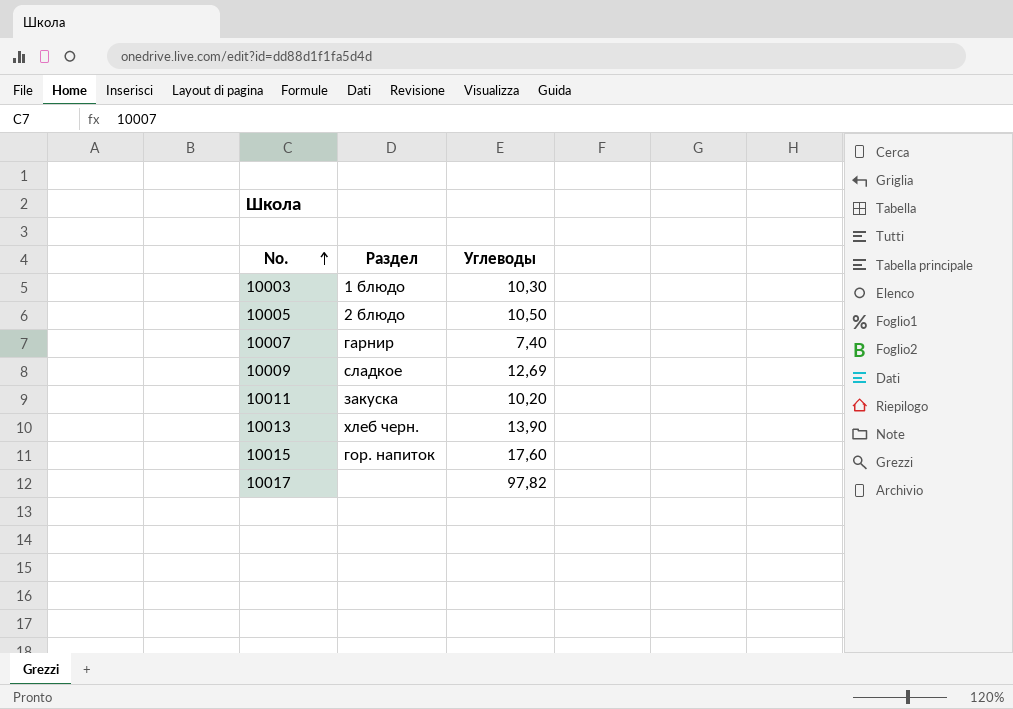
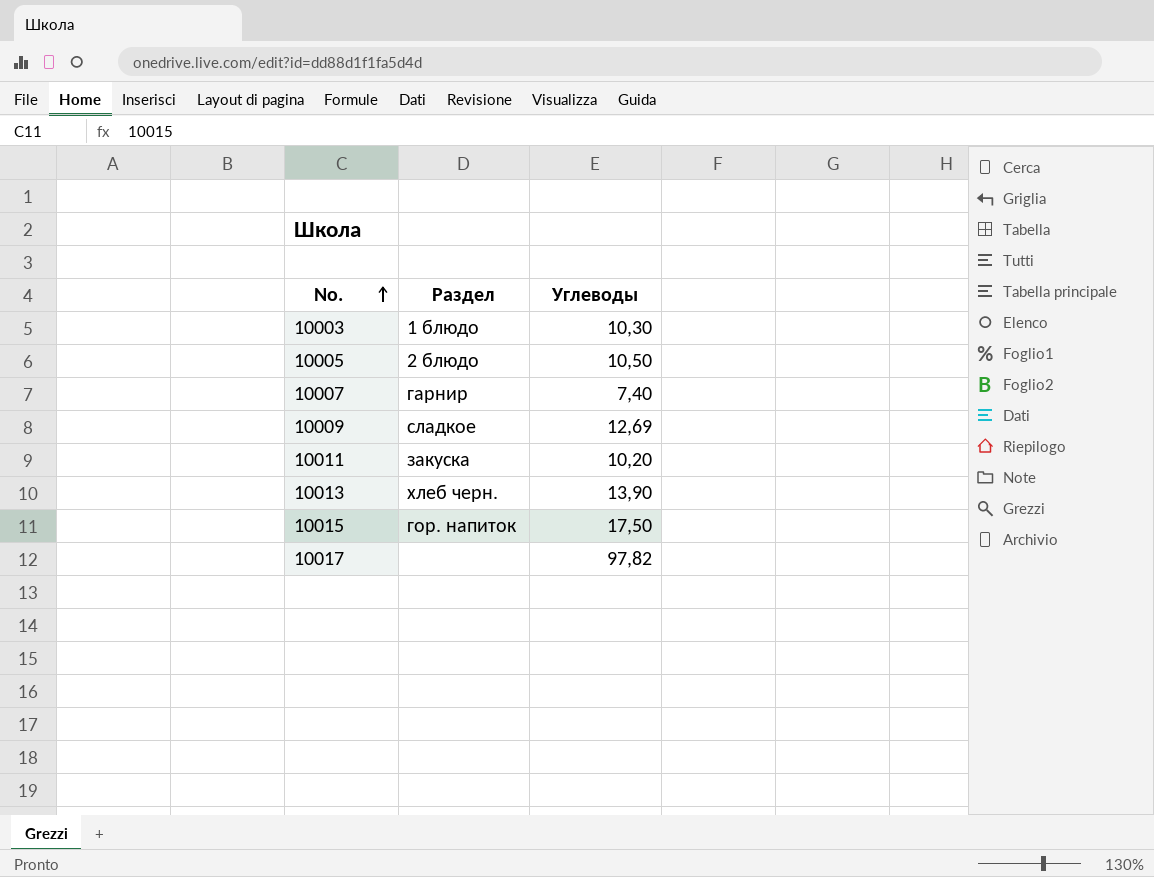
10015 | Углеводы: 17,60 -> 17,50

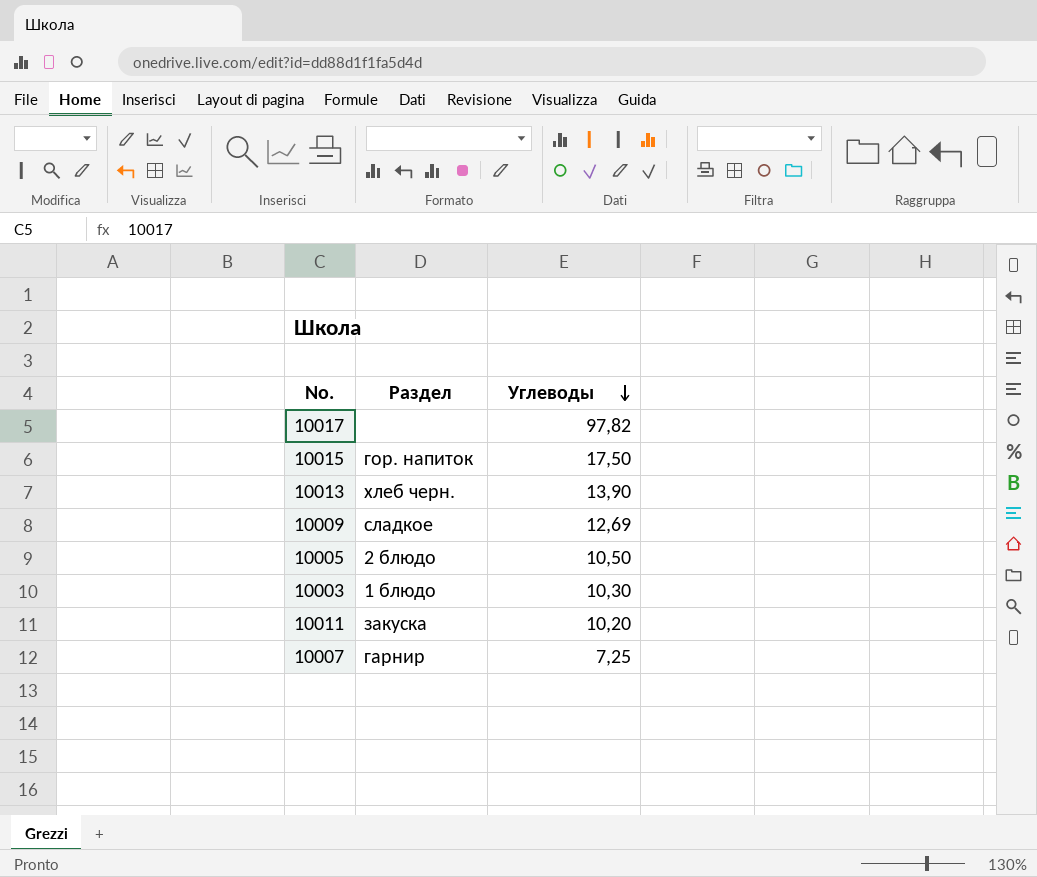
row order: No. ascending -> Углеводы descending
10007 | Углеводы: 7,40 -> 7,25

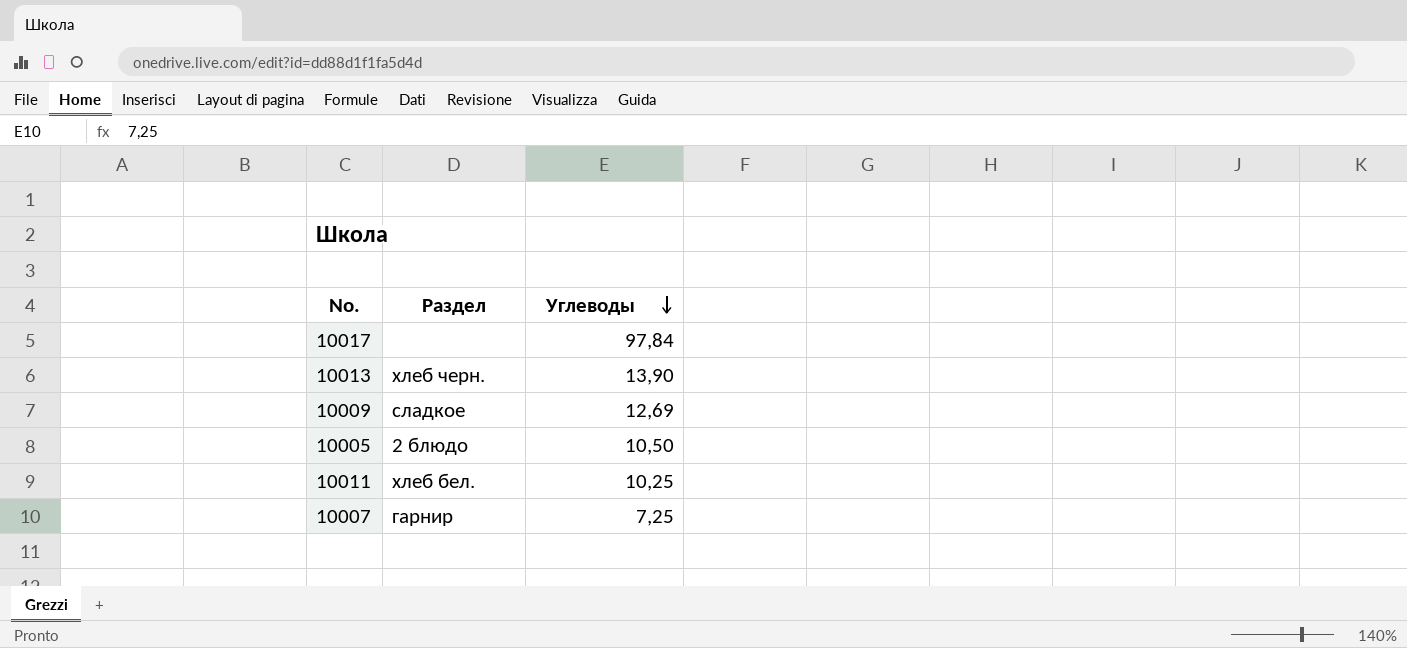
row 10015: гор. напиток | 17,50 -> none
row 10003: 1 блюдо | 10,30 -> none
10017 | Углеводы: 97,82 -> 97,84
10011 | Раздел: закуска -> хлеб бел.
10011 | Углеводы: 10,20 -> 10,25

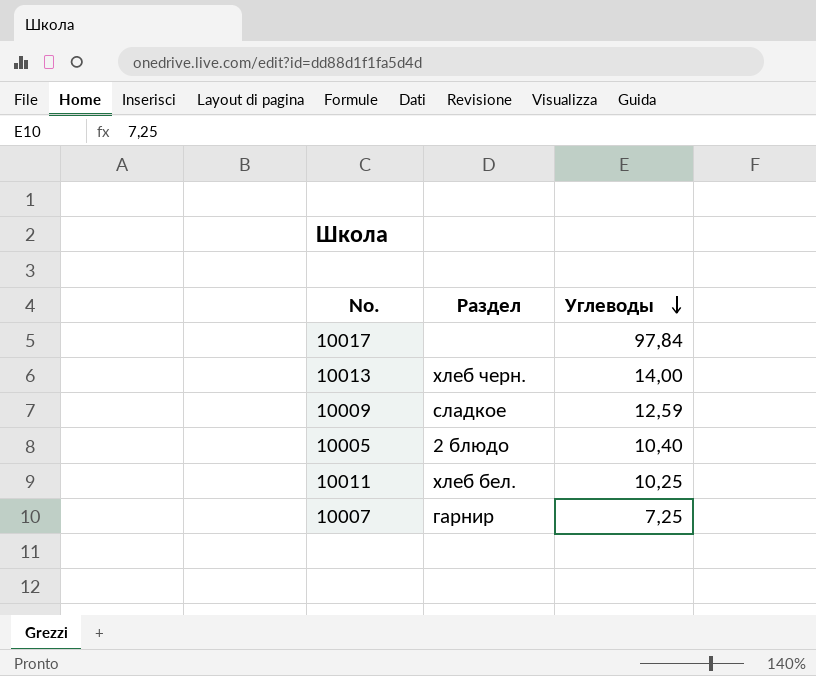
10013 | Углеводы: 13,90 -> 14,00
10009 | Углеводы: 12,69 -> 12,59
10005 | Углеводы: 10,50 -> 10,40

